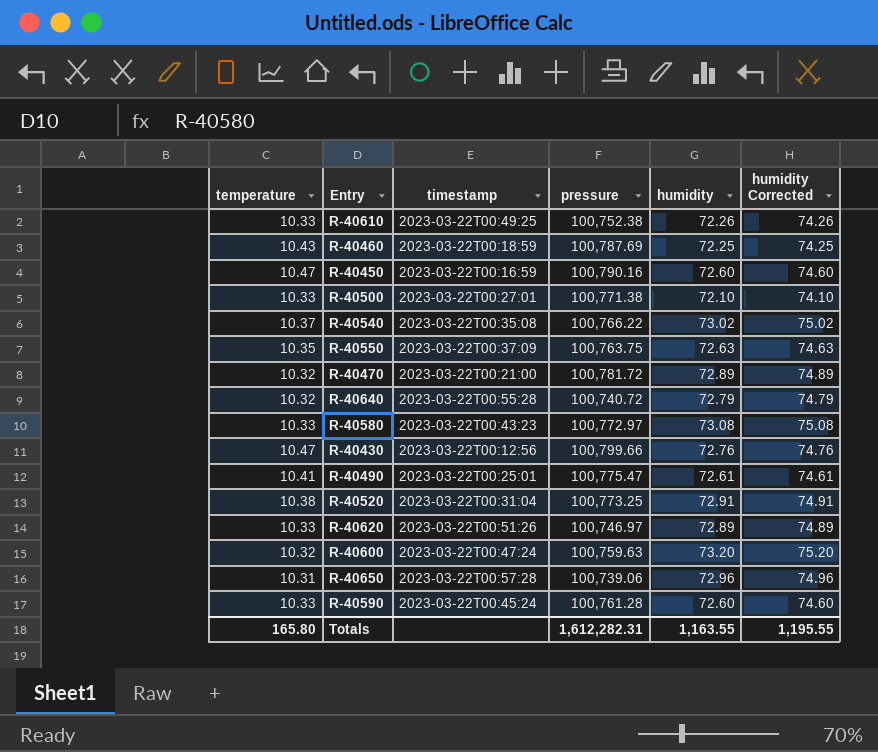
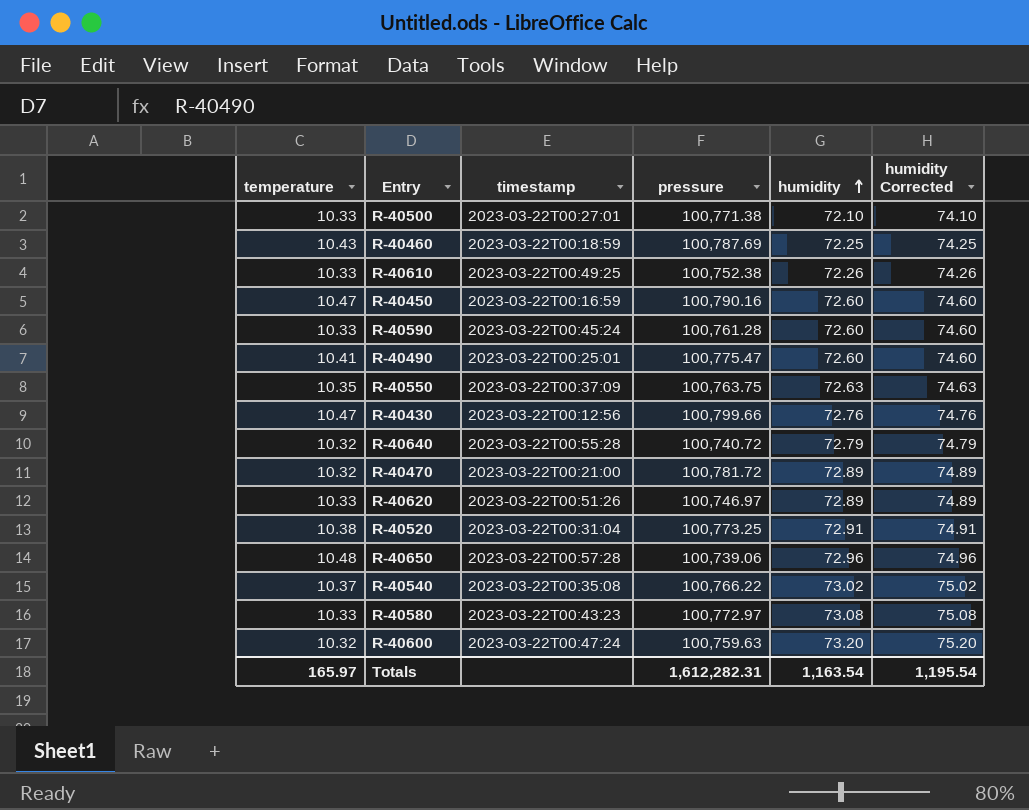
row order: none -> humidity ascending
R-40490 | humidity: 72.61 -> 72.60
R-40490 | humidity Corrected: 74.61 -> 74.60
R-40650 | temperature: 10.31 -> 10.48
Totals | temperature: 165.80 -> 165.97
Totals | humidity: 1,163.55 -> 1,163.54
Totals | humidity Corrected: 1,195.55 -> 1,195.54

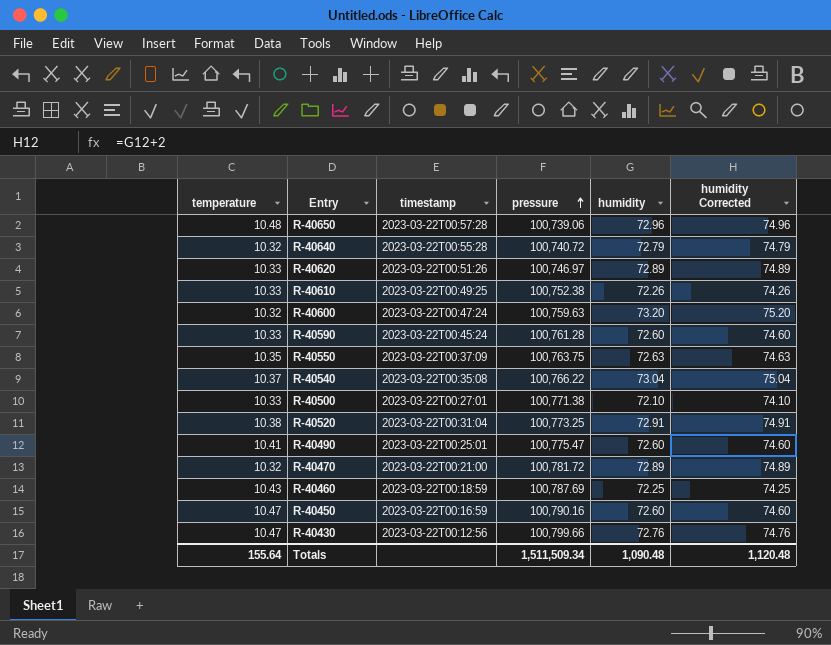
row order: humidity ascending -> pressure ascending
row R-40580: 10.33 | 2023-03-22T00:43:23 | 100,772.97 | 73.08 | 75.08 -> none
R-40540 | humidity: 73.02 -> 73.04
R-40540 | humidity Corrected: 75.02 -> 75.04
Totals | temperature: 165.97 -> 155.64
Totals | pressure: 1,612,282.31 -> 1,511,509.34
Totals | humidity: 1,163.54 -> 1,090.48
Totals | humidity Corrected: 1,195.54 -> 1,120.48

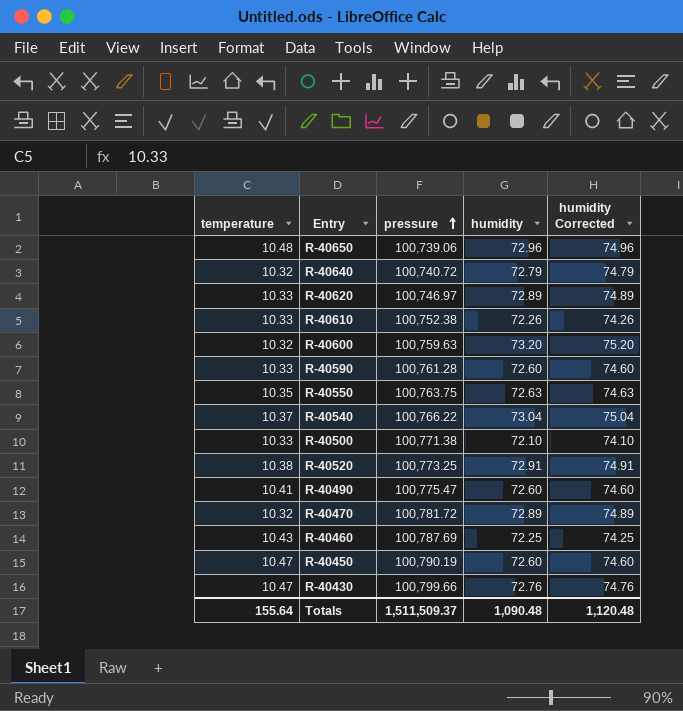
column timestamp | position: 3 -> none
R-40450 | pressure: 100,790.16 -> 100,790.19
Totals | pressure: 1,511,509.34 -> 1,511,509.37

